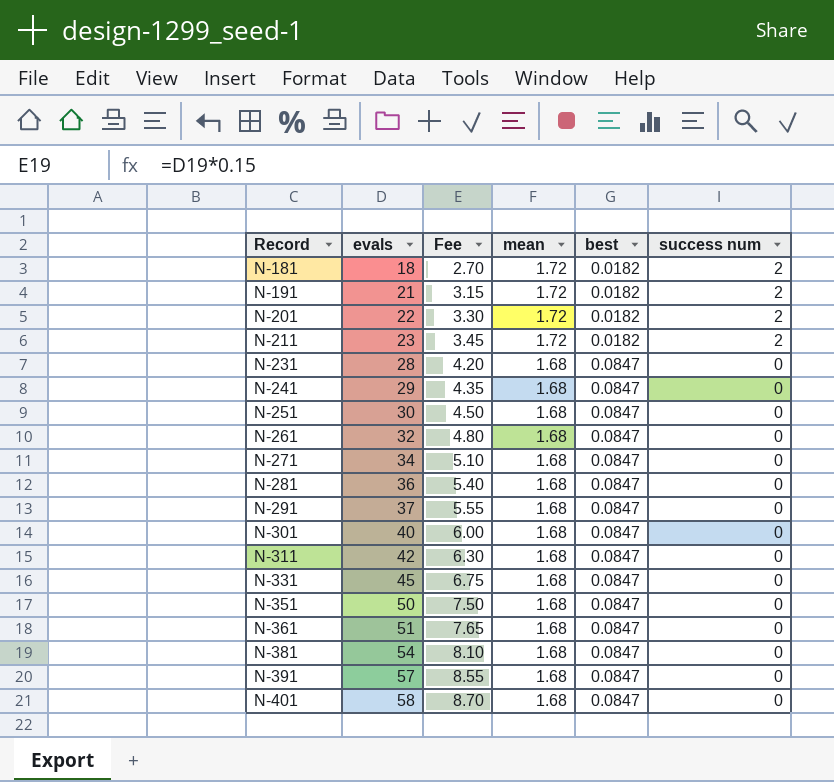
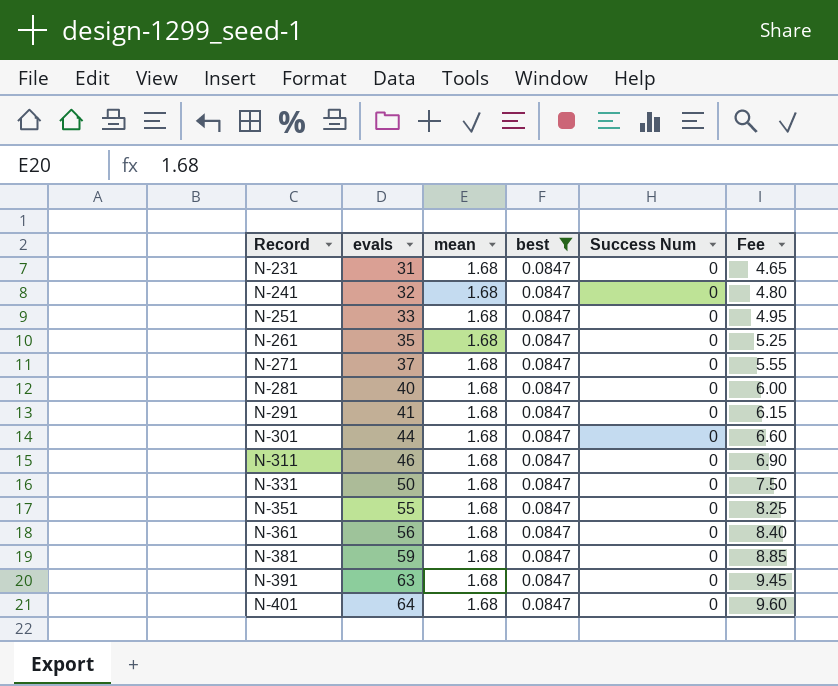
filter: none -> best = 0.0847
column name: success num -> Success Num
column Fee | position: 3 -> 6
N-231 | evals: 28 -> 31
N-231 | Fee: 4.20 -> 4.65
N-241 | evals: 29 -> 32
N-241 | Fee: 4.35 -> 4.80
N-251 | evals: 30 -> 33
N-251 | Fee: 4.50 -> 4.95
N-261 | evals: 32 -> 35
N-261 | Fee: 4.80 -> 5.25
N-271 | evals: 34 -> 37
N-271 | Fee: 5.10 -> 5.55
N-281 | evals: 36 -> 40
N-281 | Fee: 5.40 -> 6.00
N-291 | evals: 37 -> 41
N-291 | Fee: 5.55 -> 6.15
N-301 | evals: 40 -> 44
N-301 | Fee: 6.00 -> 6.60
N-311 | evals: 42 -> 46
N-311 | Fee: 6.30 -> 6.90
N-331 | evals: 45 -> 50
N-331 | Fee: 6.75 -> 7.50
N-351 | evals: 50 -> 55
N-351 | Fee: 7.50 -> 8.25
N-361 | evals: 51 -> 56
N-361 | Fee: 7.65 -> 8.40
N-381 | evals: 54 -> 59
N-381 | Fee: 8.10 -> 8.85
N-391 | evals: 57 -> 63
N-391 | Fee: 8.55 -> 9.45
N-401 | evals: 58 -> 64
N-401 | Fee: 8.70 -> 9.60

